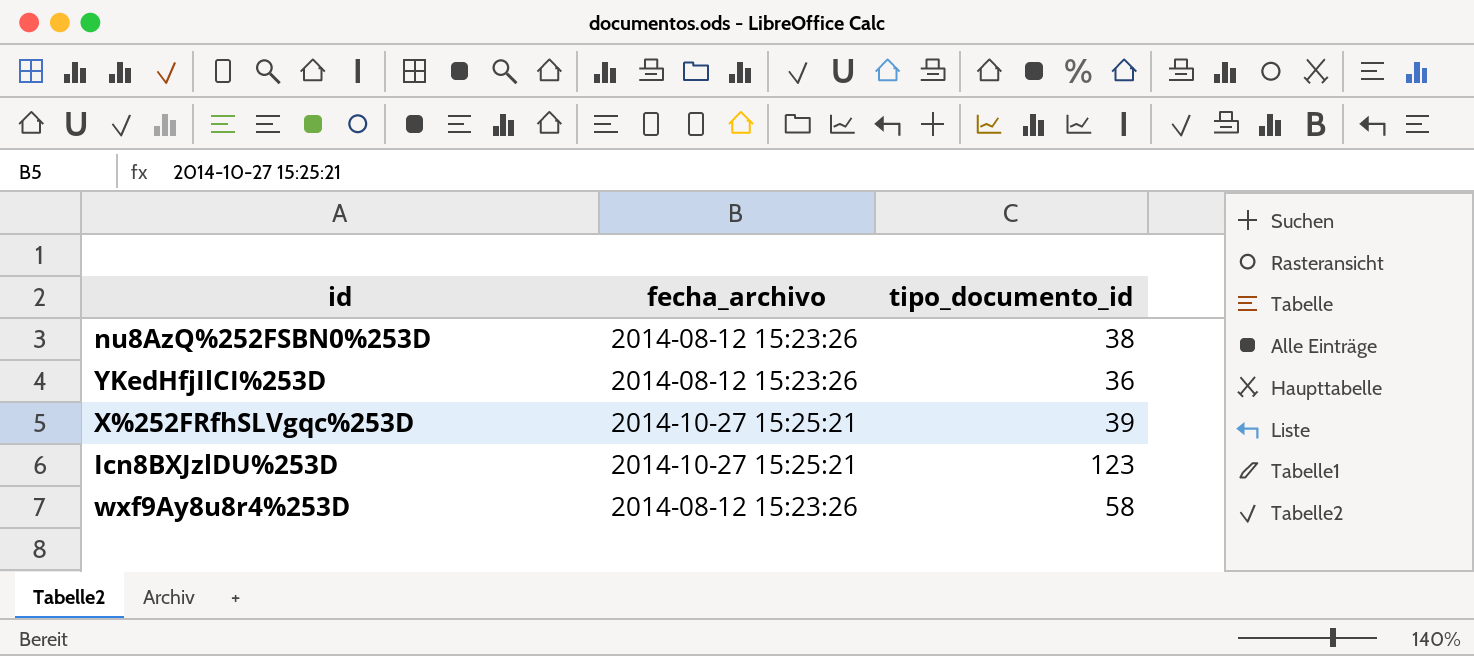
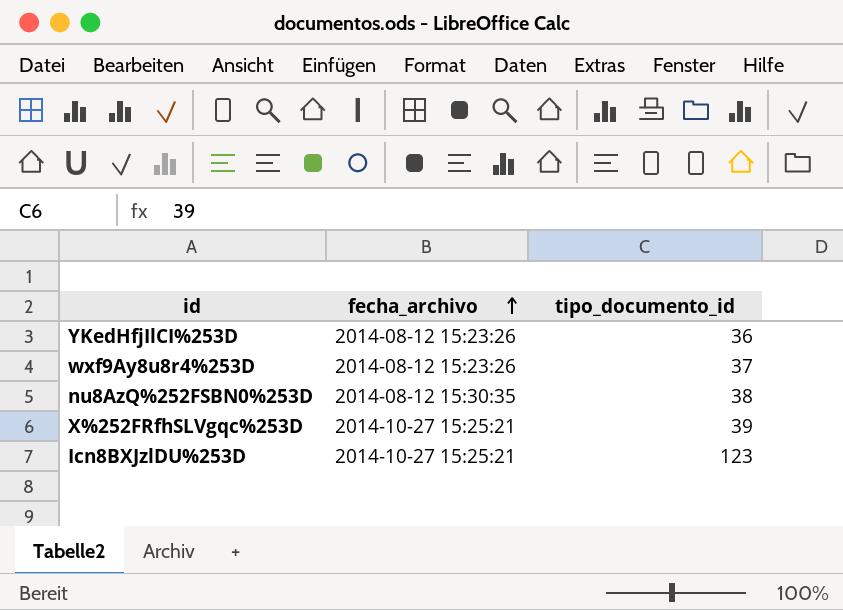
row order: none -> fecha_archivo ascending
wxf9Ay8u8r4%253D | tipo_documento_id: 58 -> 37
nu8AzQ%252FSBN0%253D | fecha_archivo: 2014-08-12 15:23:26 -> 2014-08-12 15:30:35

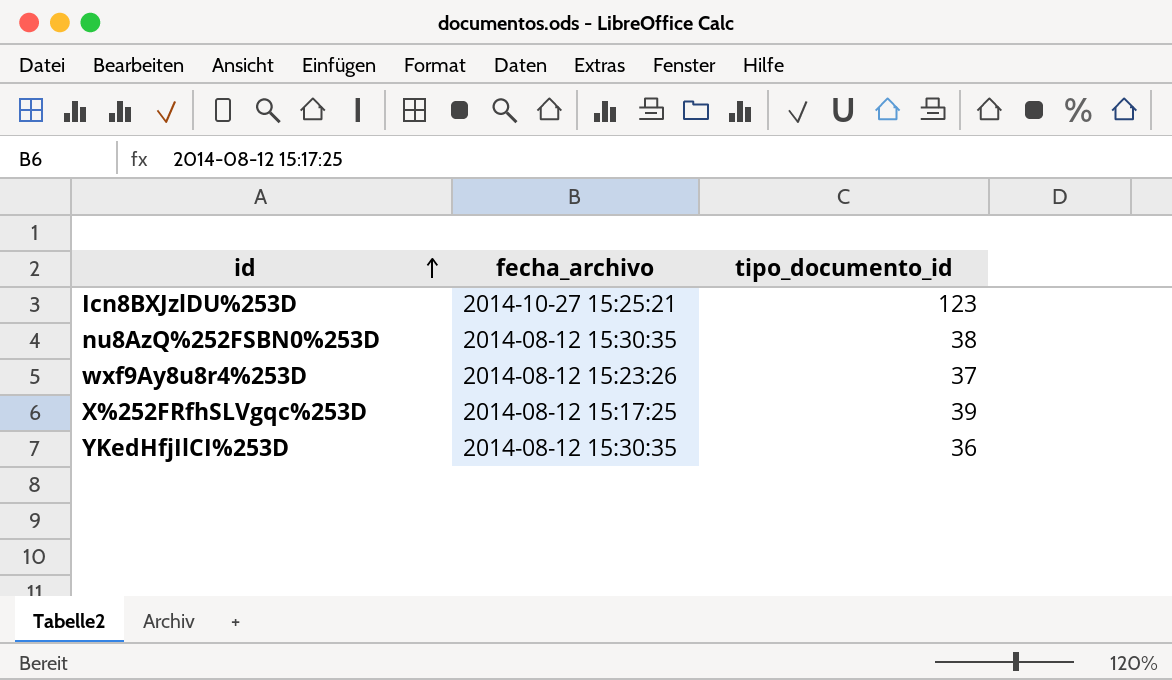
row order: fecha_archivo ascending -> id ascending
X%252FRfhSLVgqc%253D | fecha_archivo: 2014-10-27 15:25:21 -> 2014-08-12 15:17:25
YKedHfjIlCI%253D | fecha_archivo: 2014-08-12 15:23:26 -> 2014-08-12 15:30:35

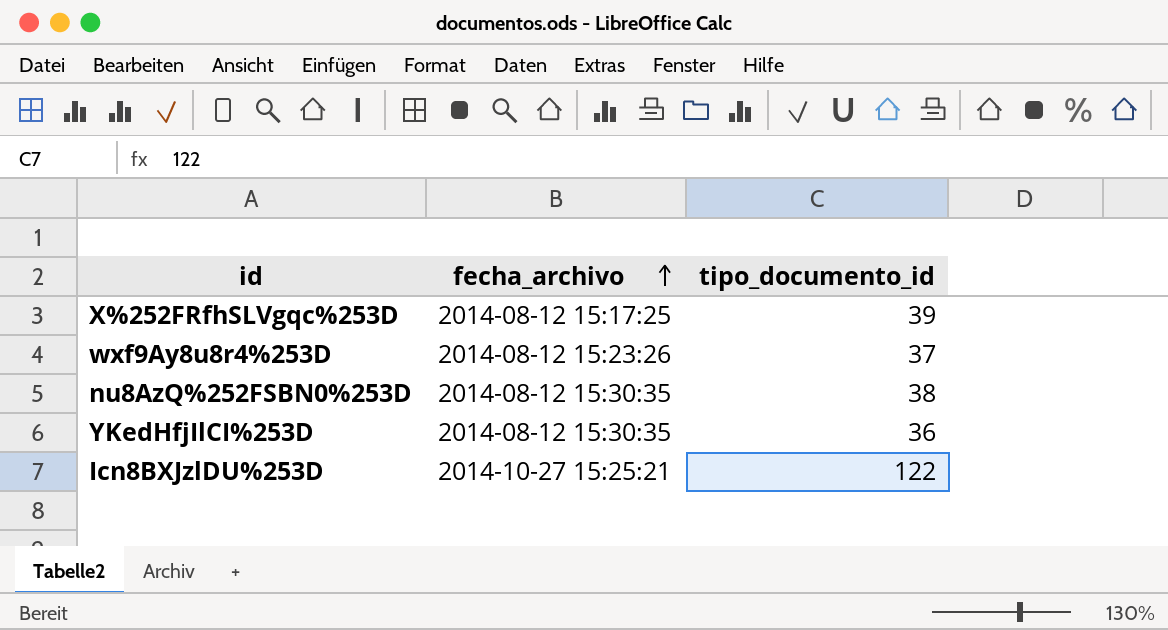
row order: id ascending -> fecha_archivo ascending
Icn8BXJzlDU%253D | tipo_documento_id: 123 -> 122

